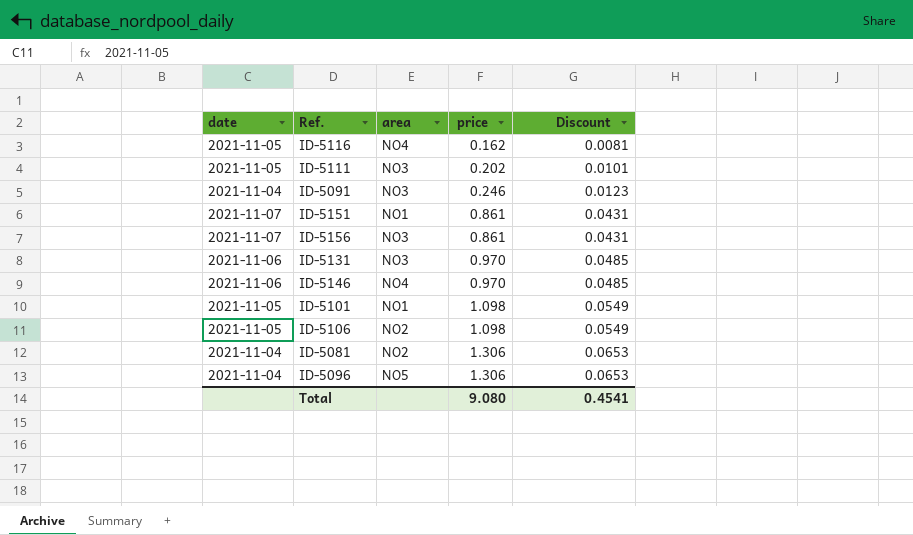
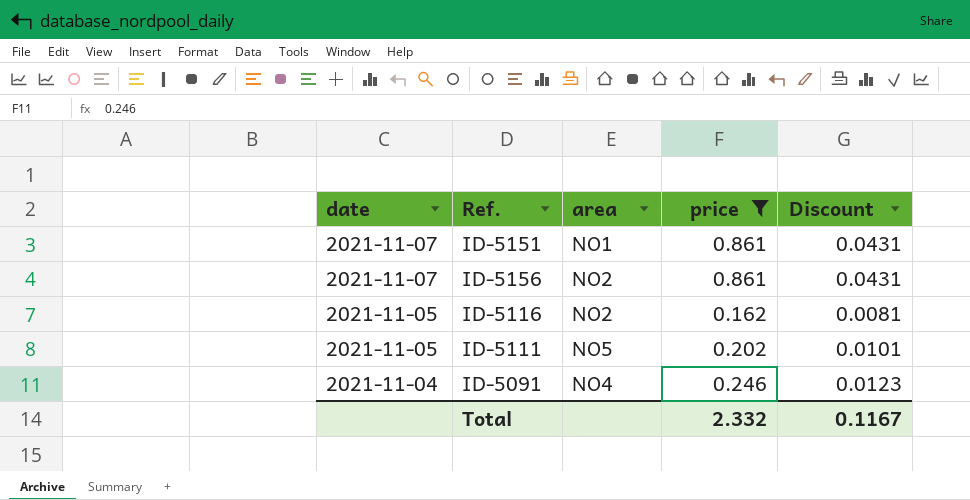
filter: none -> price <= 0.861
row order: price ascending -> date descending
ID-5156 | area: NO3 -> NO2
ID-5116 | area: NO4 -> NO2
ID-5111 | area: NO3 -> NO5
ID-5091 | area: NO3 -> NO4
Total | price: 9.080 -> 2.332
Total | Discount: 0.4541 -> 0.1167

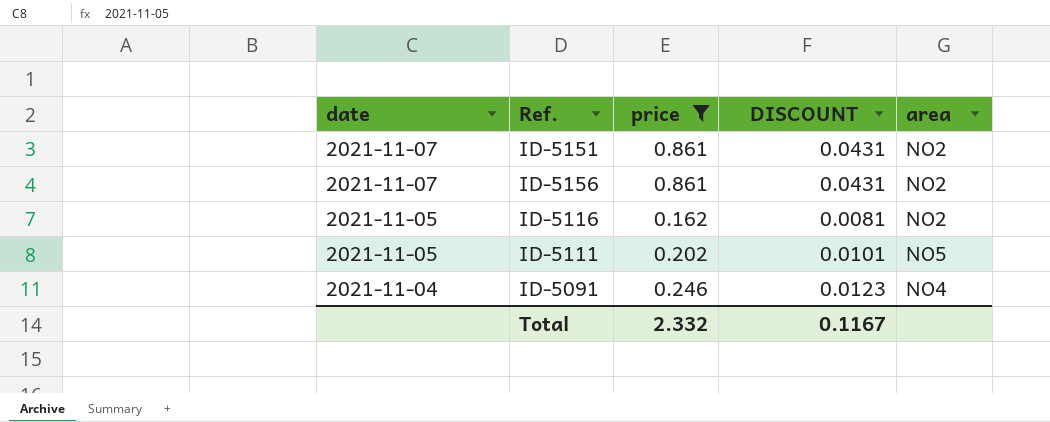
column name: Discount -> DISCOUNT
column area | position: 3 -> 5
ID-5151 | area: NO1 -> NO2

